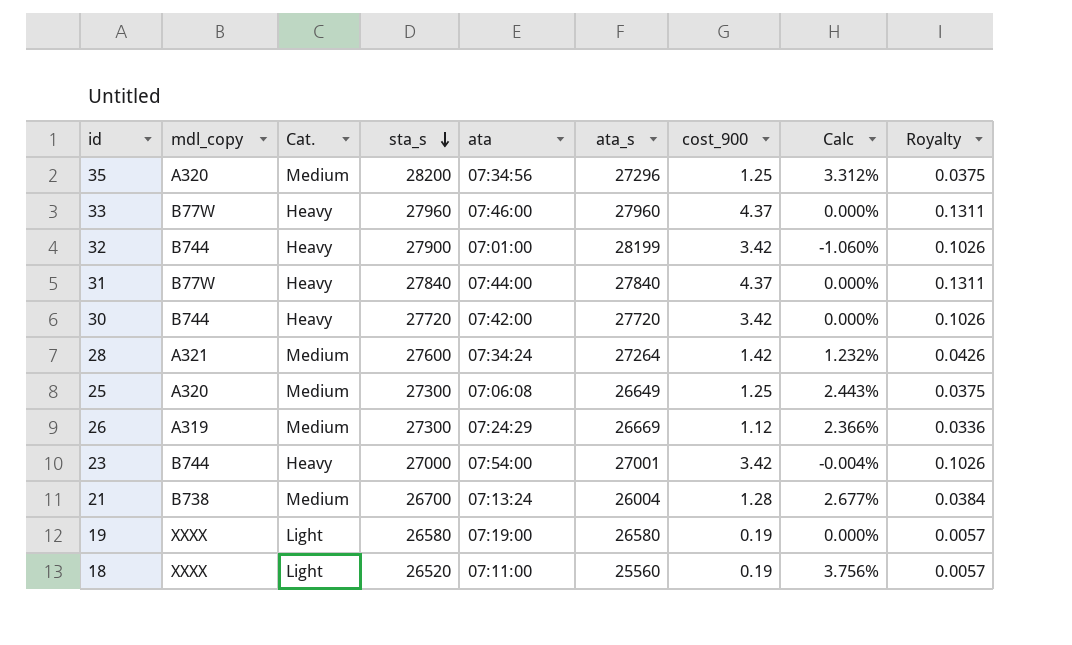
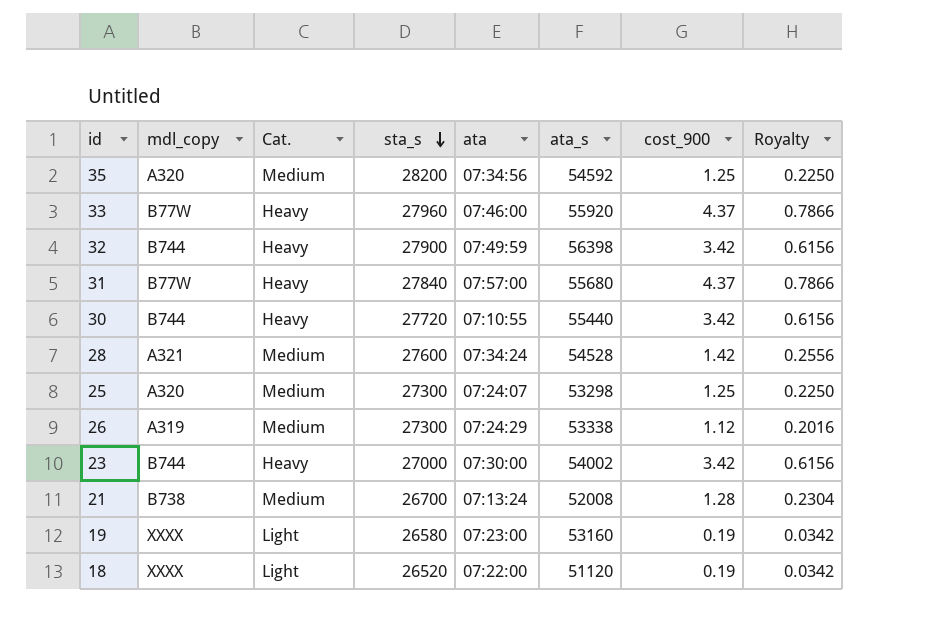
column Calc | formula: ([sta_s] - [ata_s]) / [ata_s] -> none
column Royalty | formula: [cost_900] * 0.03 -> [cost_900] * 0.18
35 | ata_s: 27296 -> 54592
33 | ata_s: 27960 -> 55920
32 | ata: 07:01:00 -> 07:49:59
32 | ata_s: 28199 -> 56398
31 | ata: 07:44:00 -> 07:57:00
31 | ata_s: 27840 -> 55680
30 | ata: 07:42:00 -> 07:10:55
30 | ata_s: 27720 -> 55440
28 | ata_s: 27264 -> 54528
25 | ata: 07:06:08 -> 07:24:07
25 | ata_s: 26649 -> 53298
26 | ata_s: 26669 -> 53338
23 | ata: 07:54:00 -> 07:30:00
23 | ata_s: 27001 -> 54002
21 | ata_s: 26004 -> 52008
19 | ata: 07:19:00 -> 07:23:00
19 | ata_s: 26580 -> 53160
18 | ata: 07:11:00 -> 07:22:00
18 | ata_s: 25560 -> 51120

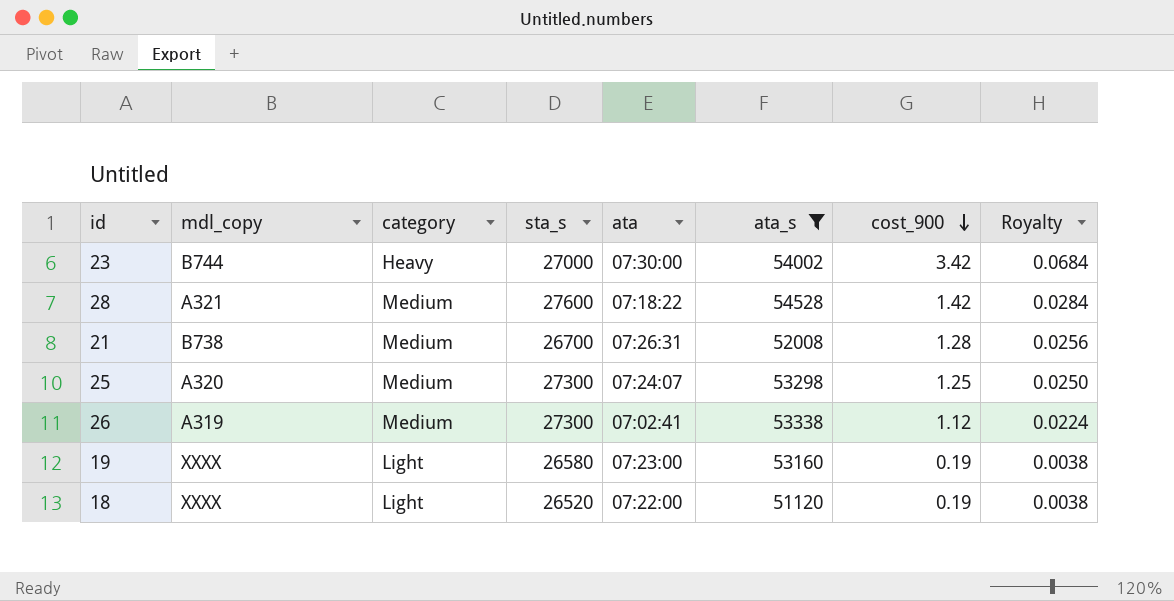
filter: none -> ata_s <= 54528
row order: sta_s descending -> cost_900 descending
column name: Cat. -> category
column Royalty | formula: [cost_900] * 0.18 -> [cost_900] * 0.02
28 | ata: 07:34:24 -> 07:18:22
21 | ata: 07:13:24 -> 07:26:31
26 | ata: 07:24:29 -> 07:02:41

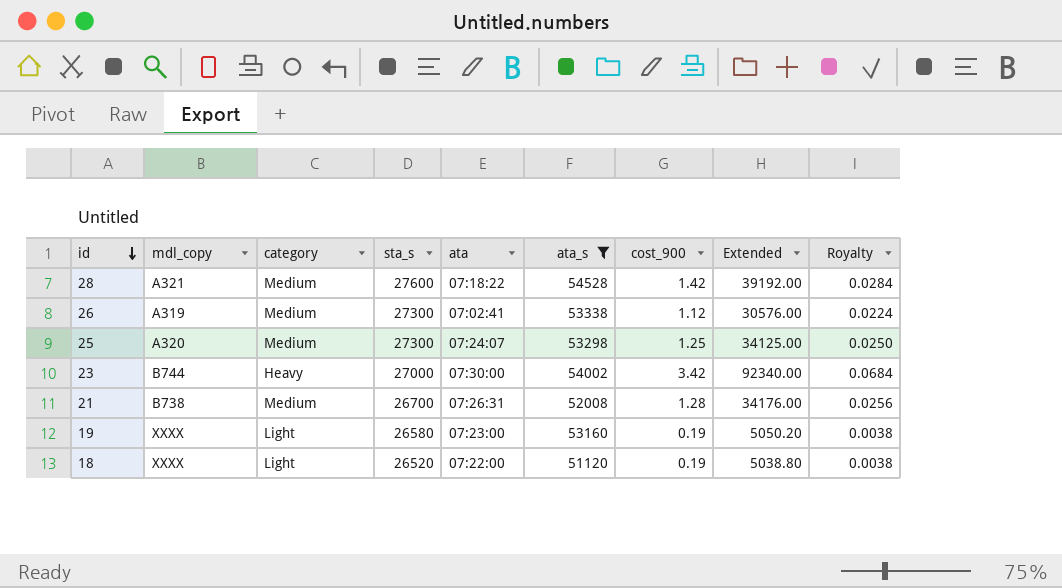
row order: cost_900 descending -> id descending
column Extended | formula: none -> [sta_s] * [cost_900]

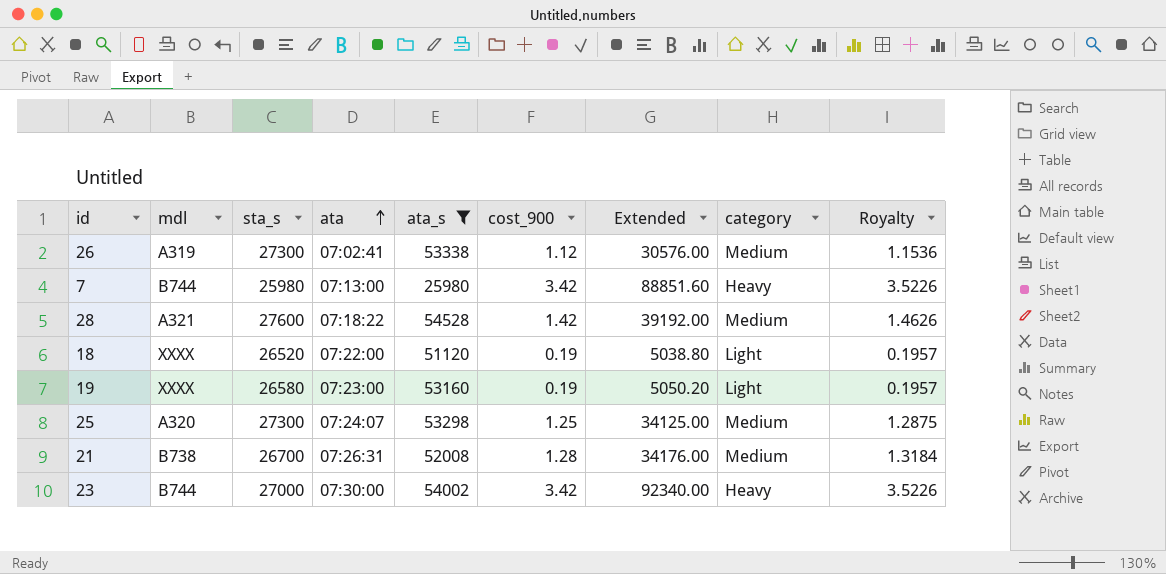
row order: id descending -> ata ascending
column name: mdl_copy -> mdl
column category | position: 3 -> 8
column Royalty | formula: [cost_900] * 0.02 -> [cost_900] * 1.03
row 7: none -> B744 | 25980 | 07:13:00 | 25980 | 3.42 | 88851.60 | Heavy | 3.5226

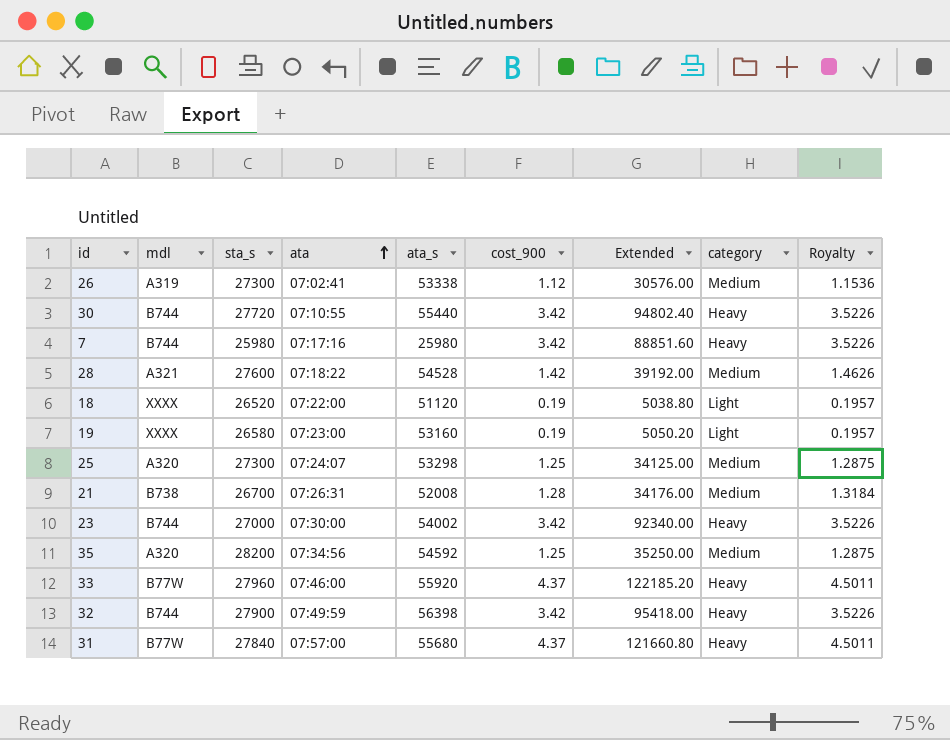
filter: ata_s <= 54528 -> none
7 | ata: 07:13:00 -> 07:17:16

